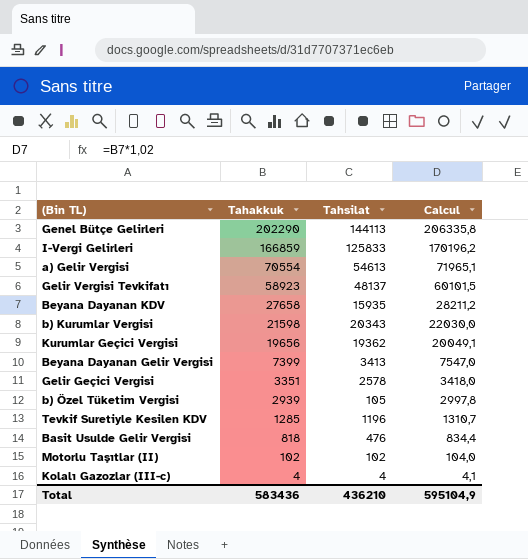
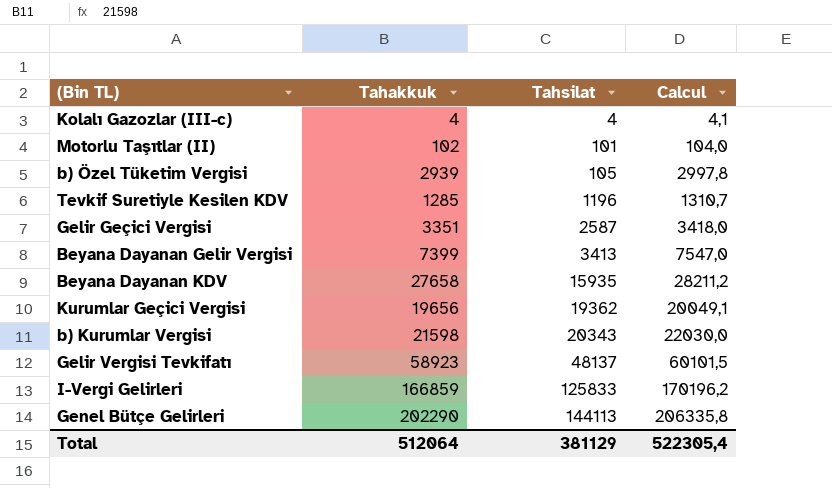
row order: Tahakkuk descending -> Tahsilat ascending
row a) Gelir Vergisi: 70554 | 54613 | 71965,1 -> none
row Basit Usulde Gelir Vergisi: 818 | 476 | 834,4 -> none
Motorlu Taşıtlar (II) | Tahsilat: 102 -> 101
Gelir Geçici Vergisi | Tahsilat: 2578 -> 2587
Total | Tahakkuk: 583436 -> 512064
Total | Tahsilat: 436210 -> 381129
Total | Calcul: 595104,9 -> 522305,4

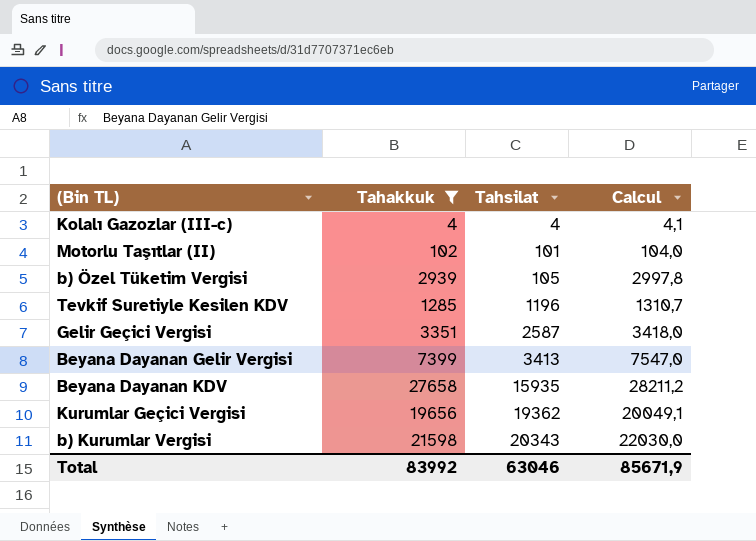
filter: none -> Tahakkuk <= 27658
Total | Tahakkuk: 512064 -> 83992
Total | Tahsilat: 381129 -> 63046
Total | Calcul: 522305,4 -> 85671,9

